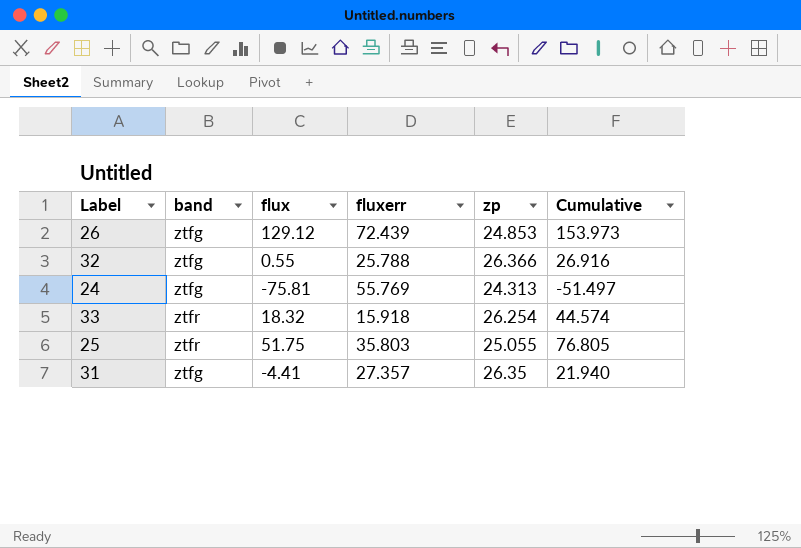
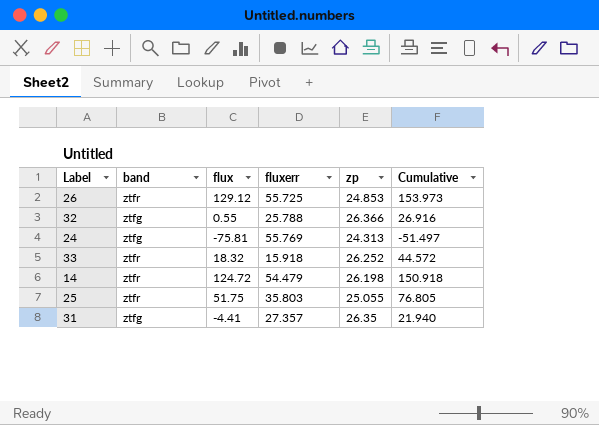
26 | band: ztfg -> ztfr
26 | fluxerr: 72.439 -> 55.725
33 | zp: 26.254 -> 26.252
33 | Cumulative: 44.574 -> 44.572
row 14: none -> ztfr | 124.72 | 54.479 | 26.198 | 150.918

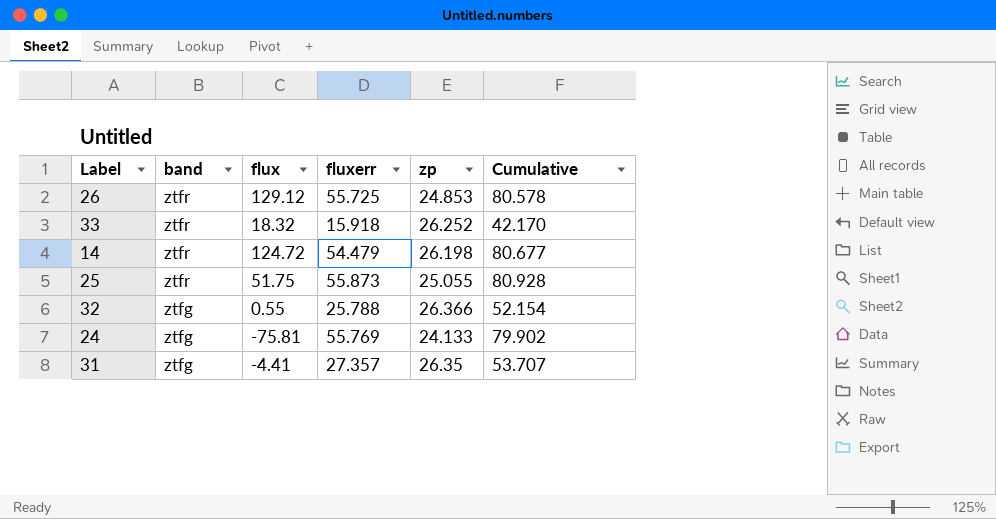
row order: none -> band descending
column Cumulative | formula: [flux] + [zp] -> [fluxerr] + [zp]
25 | fluxerr: 35.803 -> 55.873
24 | zp: 24.313 -> 24.133

